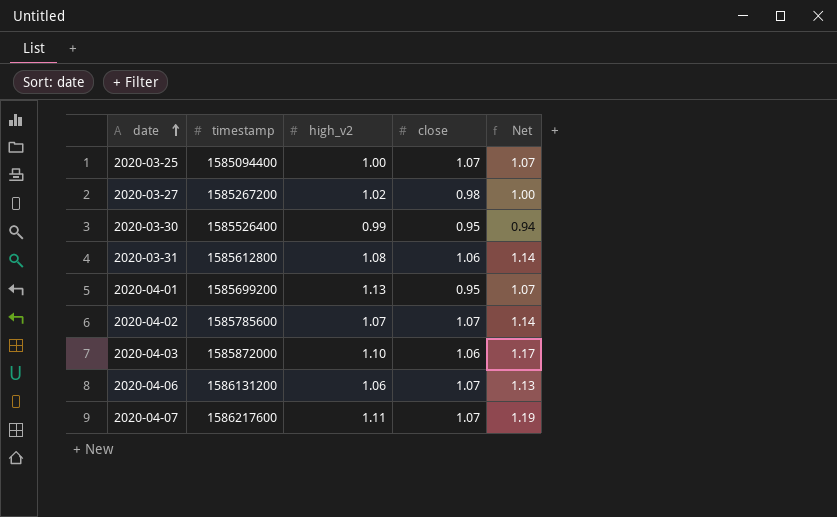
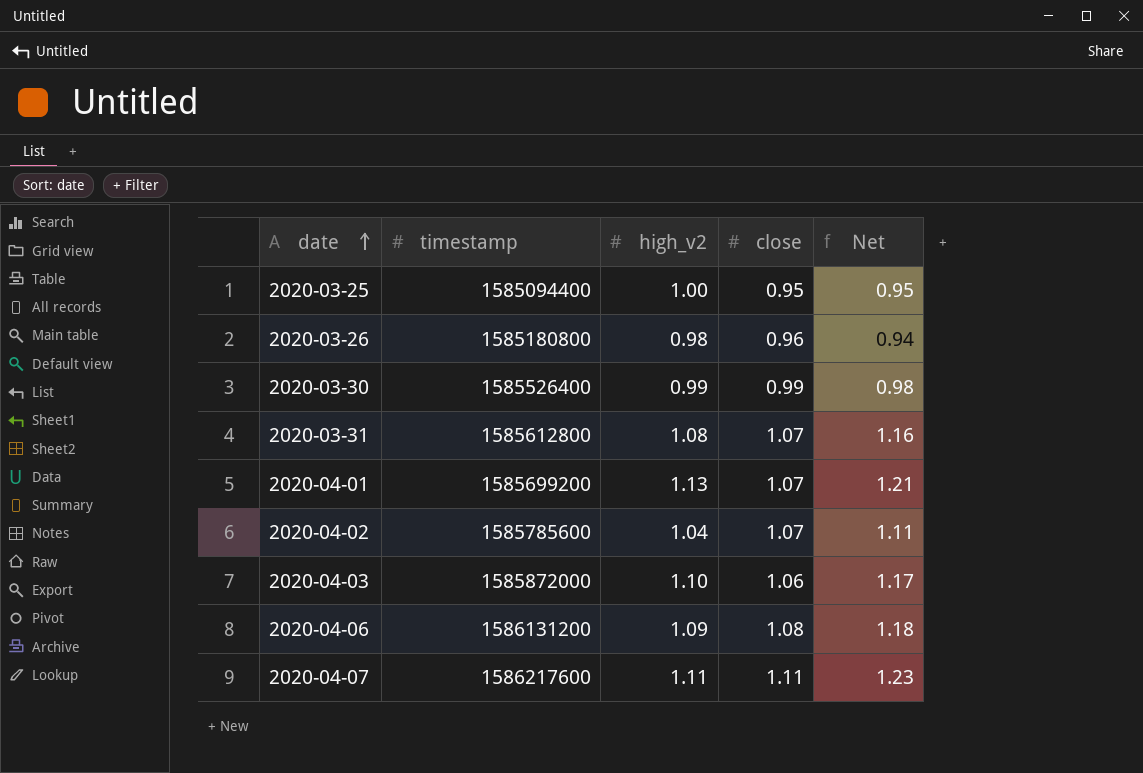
row 2020-03-27: 1585267200 | 1.02 | 0.98 | 1.00 -> none
2020-03-25 | close: 1.07 -> 0.95
2020-03-25 | Net: 1.07 -> 0.95
row 2020-03-26: none -> 1585180800 | 0.98 | 0.96 | 0.94
2020-03-30 | close: 0.95 -> 0.99
2020-03-30 | Net: 0.94 -> 0.98
2020-03-31 | close: 1.06 -> 1.07
2020-03-31 | Net: 1.14 -> 1.16
2020-04-01 | close: 0.95 -> 1.07
2020-04-01 | Net: 1.07 -> 1.21
2020-04-02 | high_v2: 1.07 -> 1.04
2020-04-02 | Net: 1.14 -> 1.11
2020-04-06 | high_v2: 1.06 -> 1.09
2020-04-06 | close: 1.07 -> 1.08
2020-04-06 | Net: 1.13 -> 1.18
2020-04-07 | close: 1.07 -> 1.11
2020-04-07 | Net: 1.19 -> 1.23

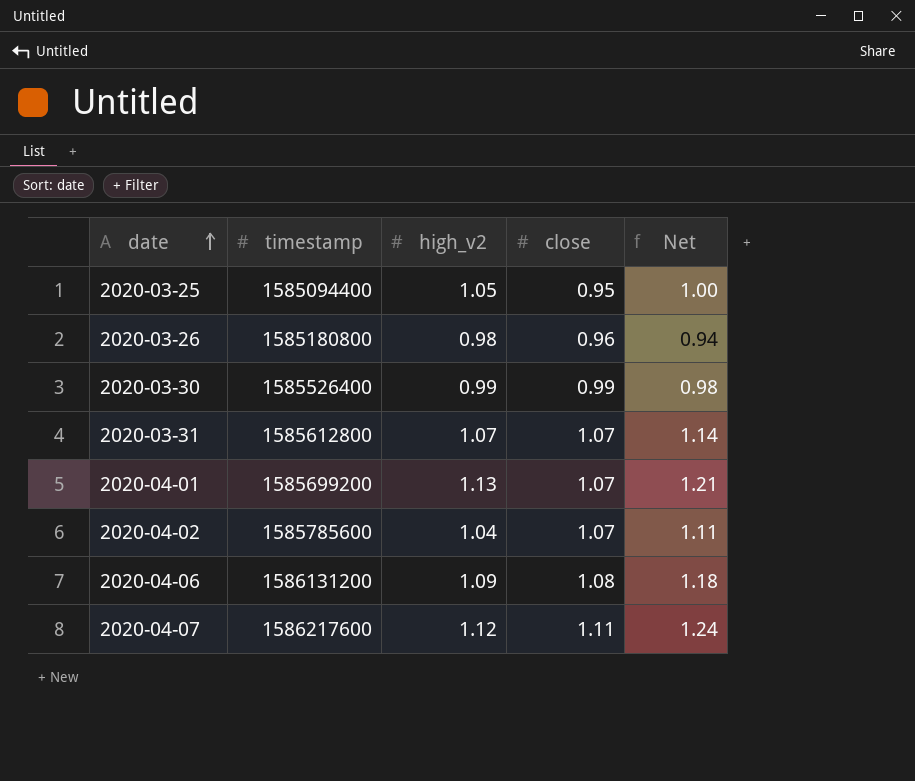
row 2020-04-03: 1585872000 | 1.10 | 1.06 | 1.17 -> none
2020-03-25 | high_v2: 1.00 -> 1.05
2020-03-25 | Net: 0.95 -> 1.00
2020-03-31 | high_v2: 1.08 -> 1.07
2020-03-31 | Net: 1.16 -> 1.14
2020-04-07 | high_v2: 1.11 -> 1.12
2020-04-07 | Net: 1.23 -> 1.24

